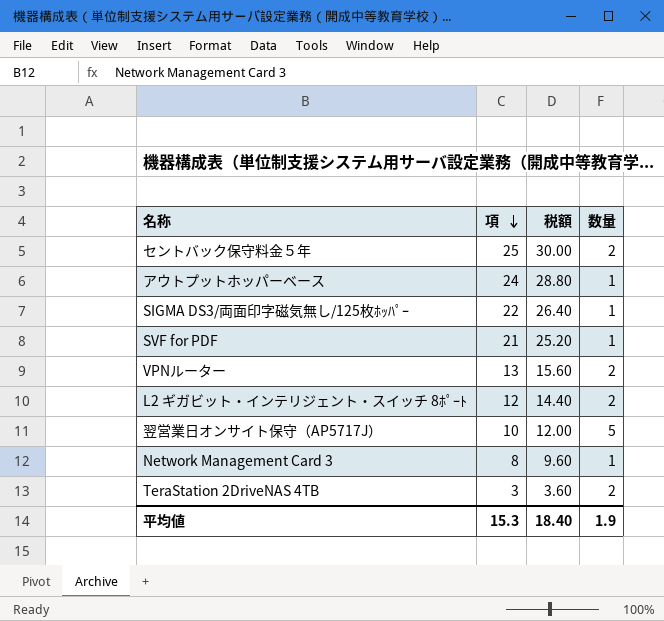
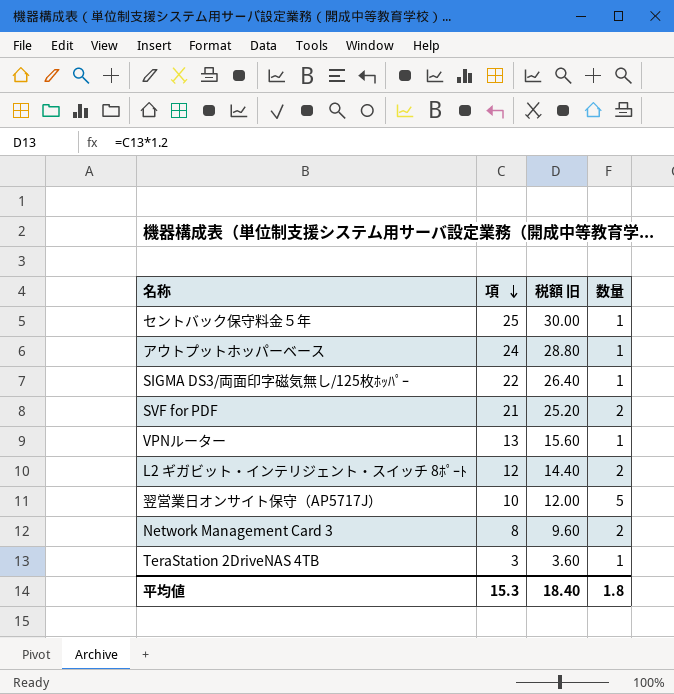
column name: 税額 -> 税額 旧
セントバック保守料金５年 | 数量: 2 -> 1
SVF for PDF | 数量: 1 -> 2
VPNルーター | 数量: 2 -> 1
Network Management Card 3 | 数量: 1 -> 2
TeraStation 2DriveNAS 4TB | 数量: 2 -> 1
平均値 | 数量: 1.9 -> 1.8

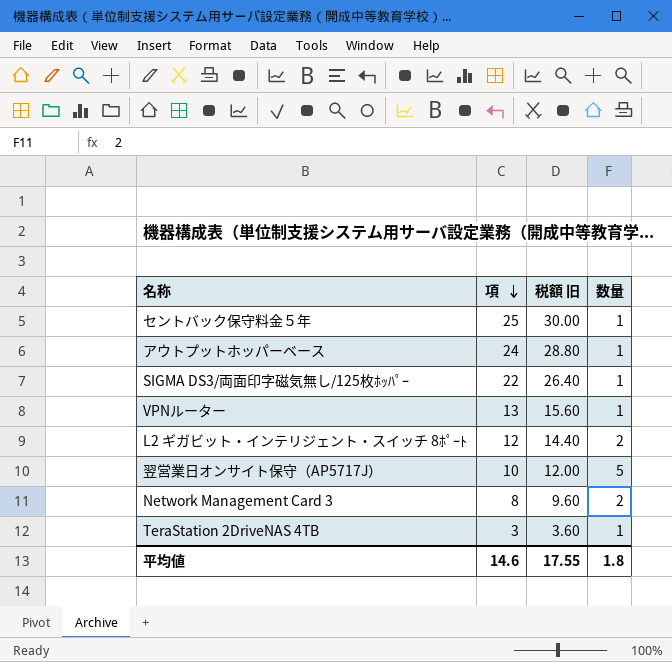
row SVF for PDF: 21 | 25.20 | 2 -> none
平均値 | 項: 15.3 -> 14.6
平均値 | 税額 旧: 18.40 -> 17.55

